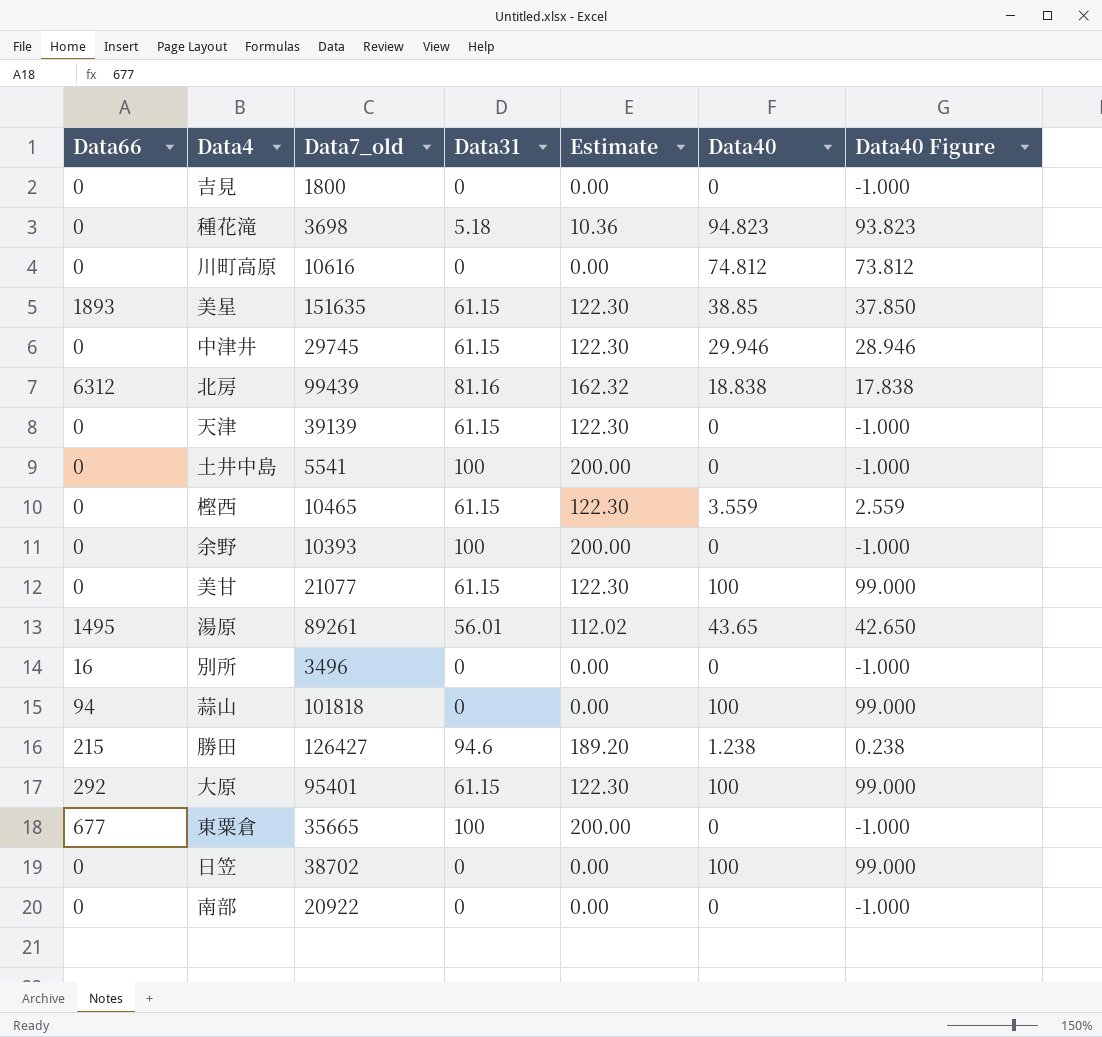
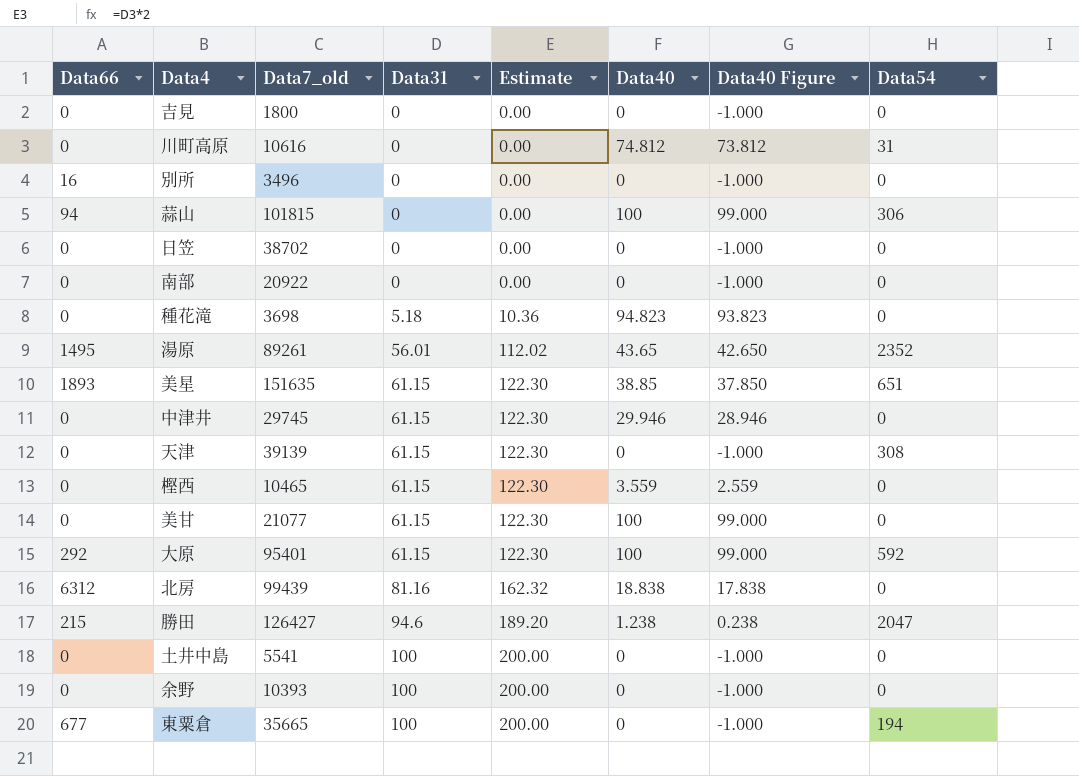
row order: none -> Data31 ascending
column Data54 | position: none -> 8
蒜山 | Data7_old: 101818 -> 101815
日笠 | Data40: 100 -> 0
日笠 | Data40 Figure: 99.000 -> -1.000

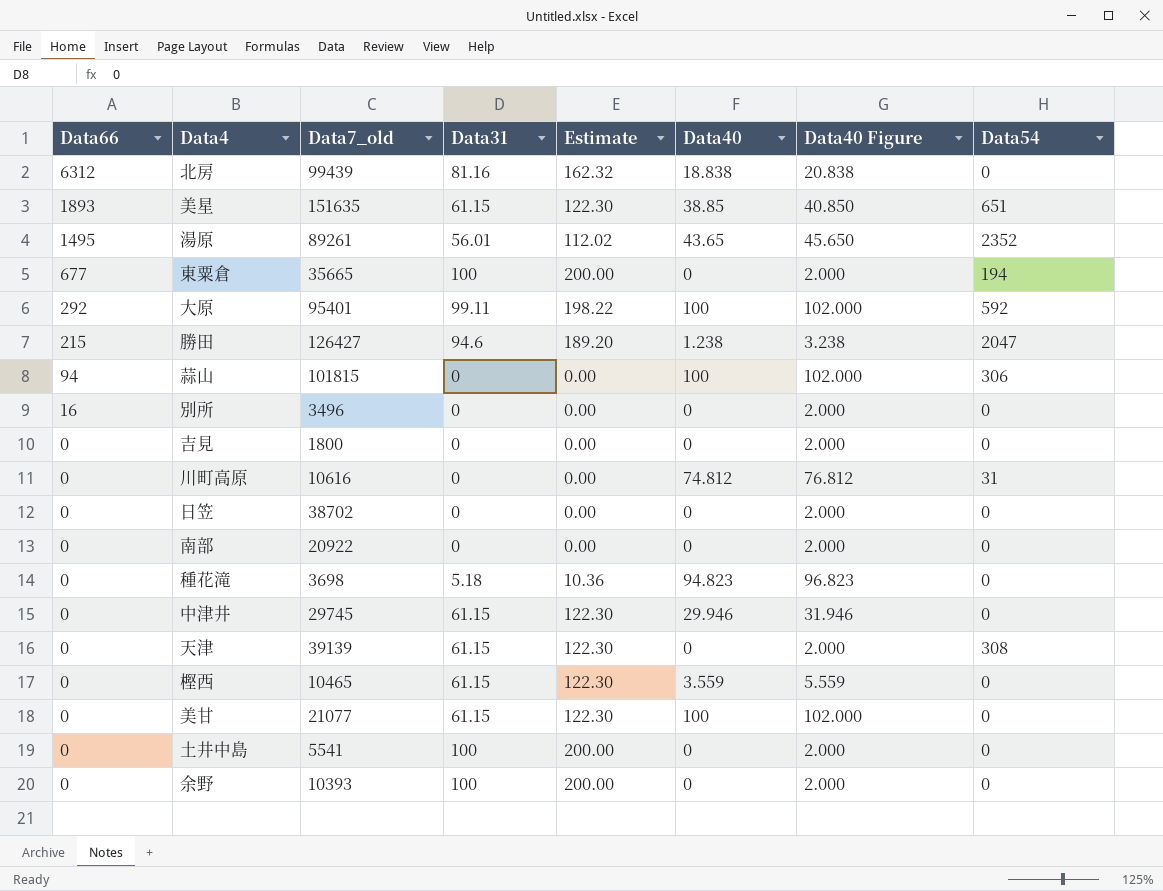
row order: Data31 ascending -> Data66 descending
column Data40 Figure | formula: [Data40] - 1 -> [Data40] + 2
大原 | Data31: 61.15 -> 99.11
大原 | Estimate: 122.30 -> 198.22

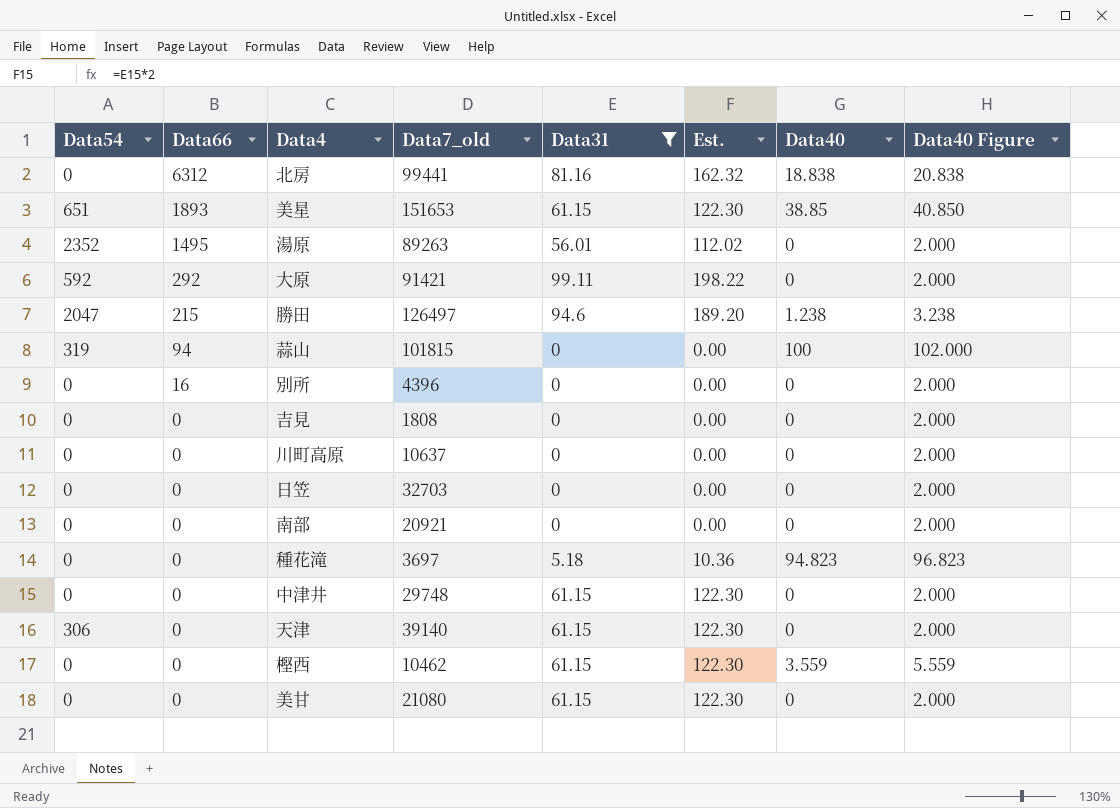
filter: none -> Data31 != 100
column Data54 | position: 8 -> 1
column name: Estimate -> Est.
北房 | Data7_old: 99439 -> 99441
美星 | Data7_old: 151635 -> 151653
湯原 | Data7_old: 89261 -> 89263
湯原 | Data40: 43.65 -> 0
湯原 | Data40 Figure: 45.650 -> 2.000
大原 | Data7_old: 95401 -> 91421
大原 | Data40: 100 -> 0
大原 | Data40 Figure: 102.000 -> 2.000
勝田 | Data7_old: 126427 -> 126497
蒜山 | Data54: 306 -> 319
別所 | Data7_old: 3496 -> 4396
吉見 | Data7_old: 1800 -> 1808
川町高原 | Data54: 31 -> 0
川町高原 | Data7_old: 10616 -> 10637
川町高原 | Data40: 74.812 -> 0
川町高原 | Data40 Figure: 76.812 -> 2.000
日笠 | Data7_old: 38702 -> 32703
南部 | Data7_old: 20922 -> 20921
種花滝 | Data7_old: 3698 -> 3697
中津井 | Data7_old: 29745 -> 29748
中津井 | Data40: 29.946 -> 0
中津井 | Data40 Figure: 31.946 -> 2.000
天津 | Data54: 308 -> 306
天津 | Data7_old: 39139 -> 39140
樫西 | Data7_old: 10465 -> 10462
美甘 | Data7_old: 21077 -> 21080
美甘 | Data40: 100 -> 0
美甘 | Data40 Figure: 102.000 -> 2.000

